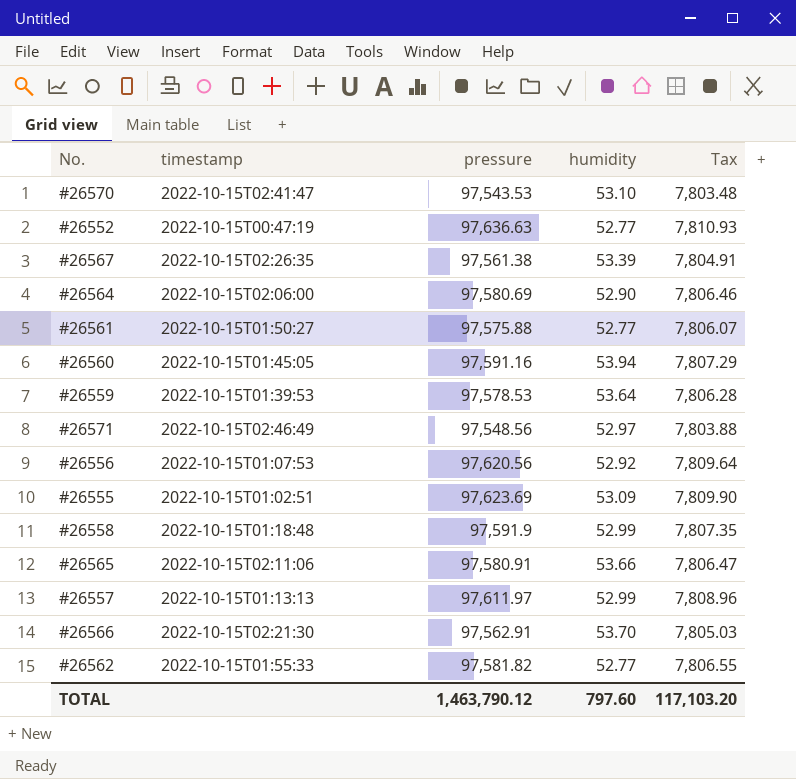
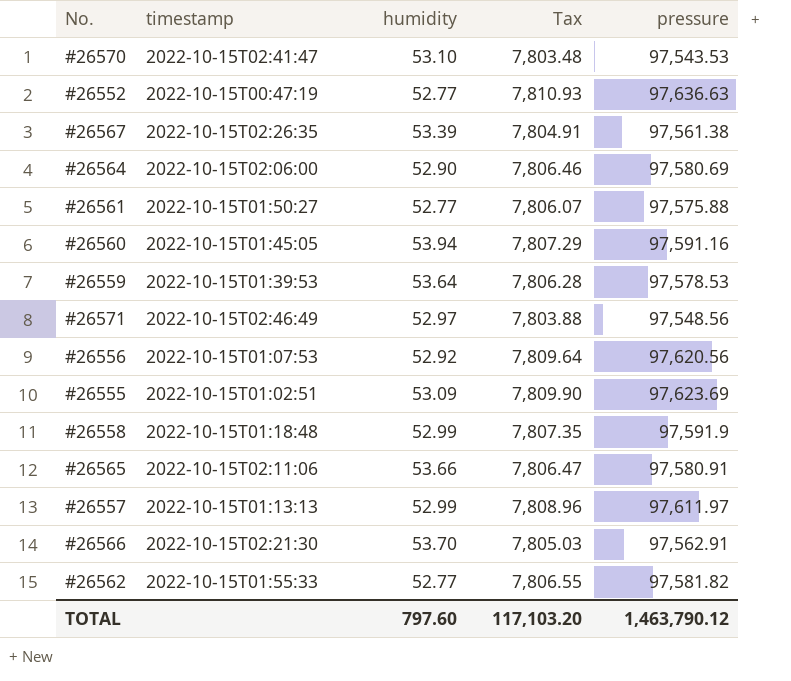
column pressure | position: 3 -> 5

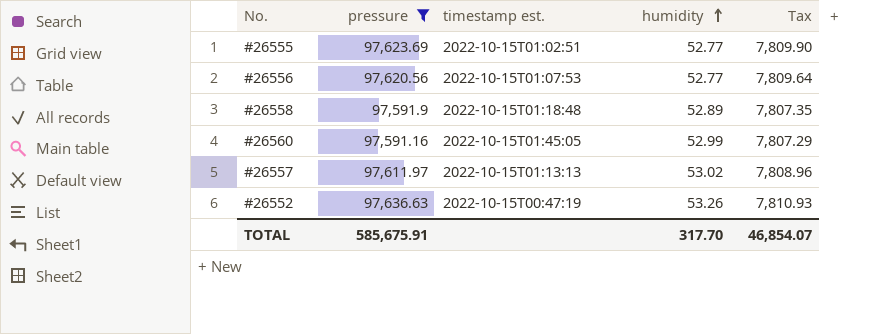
filter: none -> pressure >= 97,591.16
row order: none -> humidity ascending
column pressure | position: 5 -> 2
column name: timestamp -> timestamp est.
#26555 | humidity: 53.09 -> 52.77
#26556 | humidity: 52.92 -> 52.77
#26558 | humidity: 52.99 -> 52.89
#26560 | humidity: 53.94 -> 52.99
#26557 | humidity: 52.99 -> 53.02
#26552 | humidity: 52.77 -> 53.26
TOTAL | pressure: 1,463,790.12 -> 585,675.91
TOTAL | humidity: 797.60 -> 317.70
TOTAL | Tax: 117,103.20 -> 46,854.07

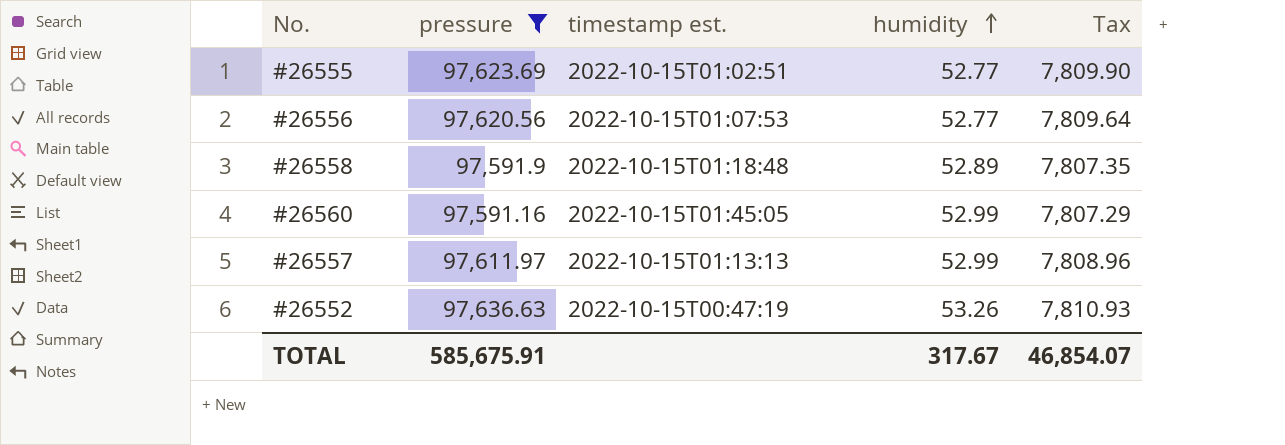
#26557 | humidity: 53.02 -> 52.99
TOTAL | humidity: 317.70 -> 317.67

